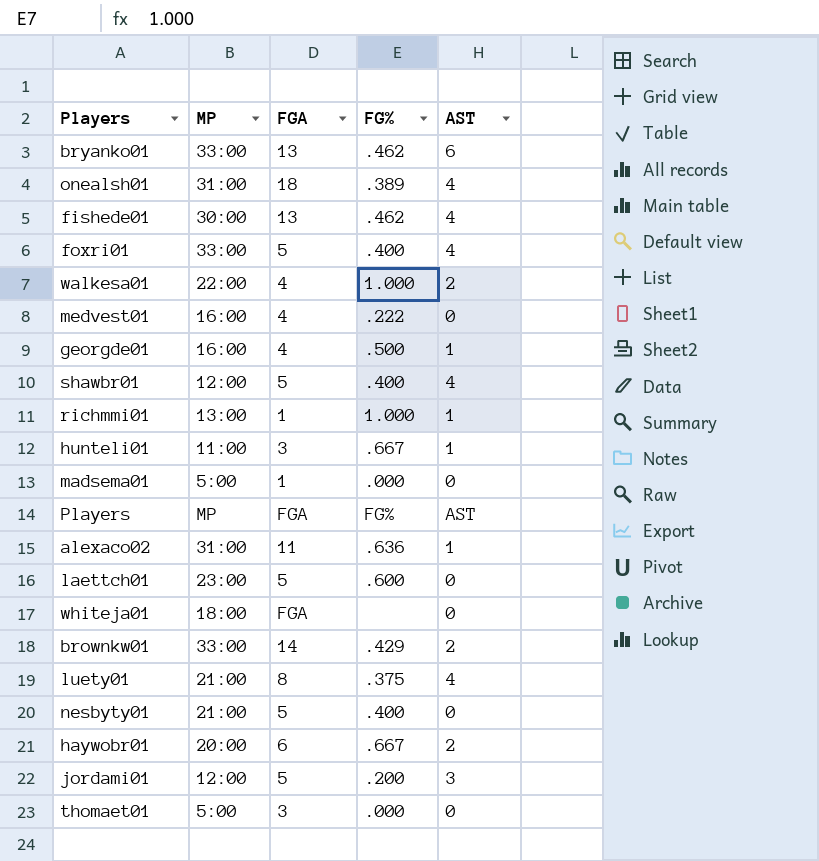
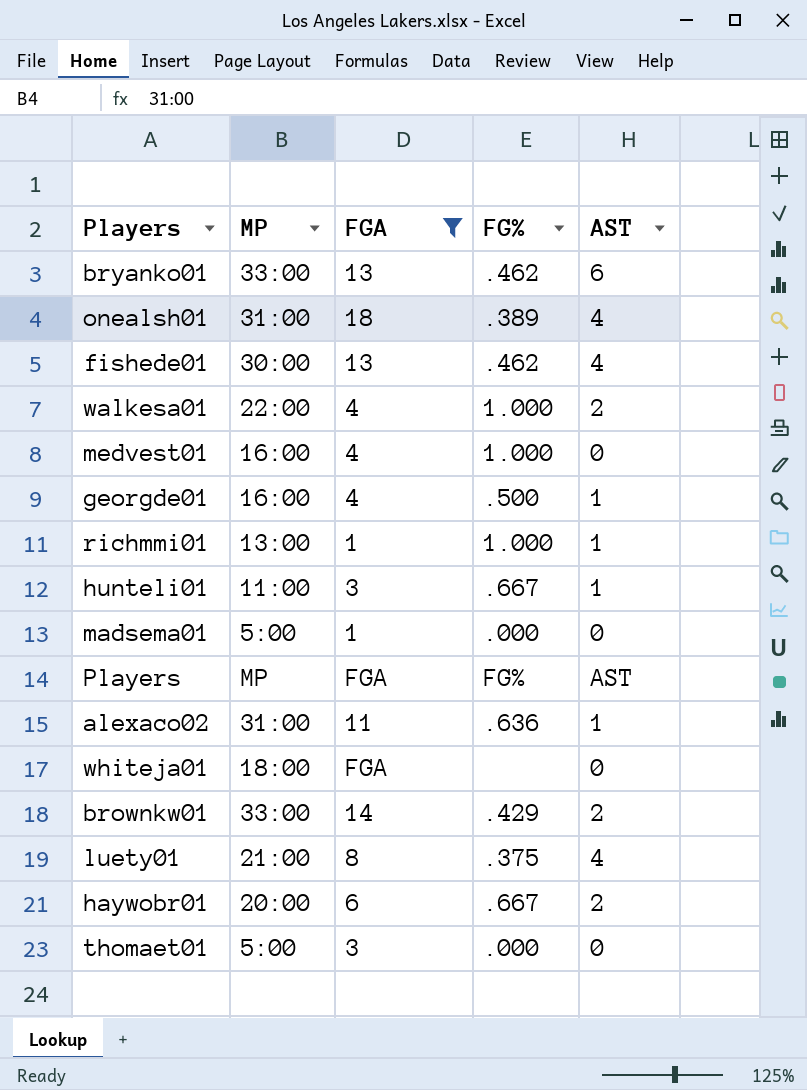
filter: none -> FGA != 5
medvest01 | FG%: .222 -> 1.000

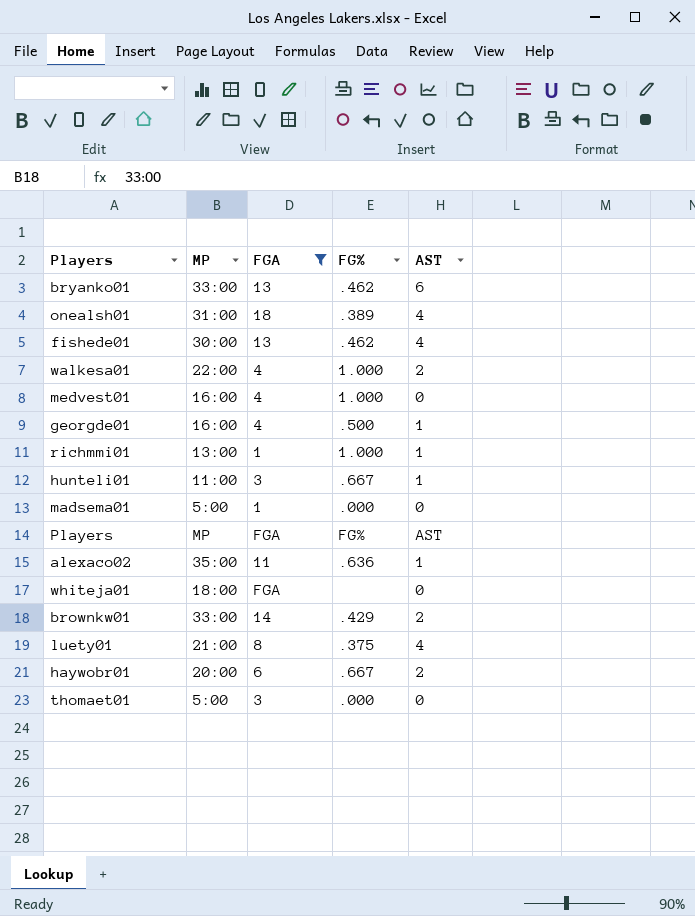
alexaco02 | MP: 31:00 -> 35:00

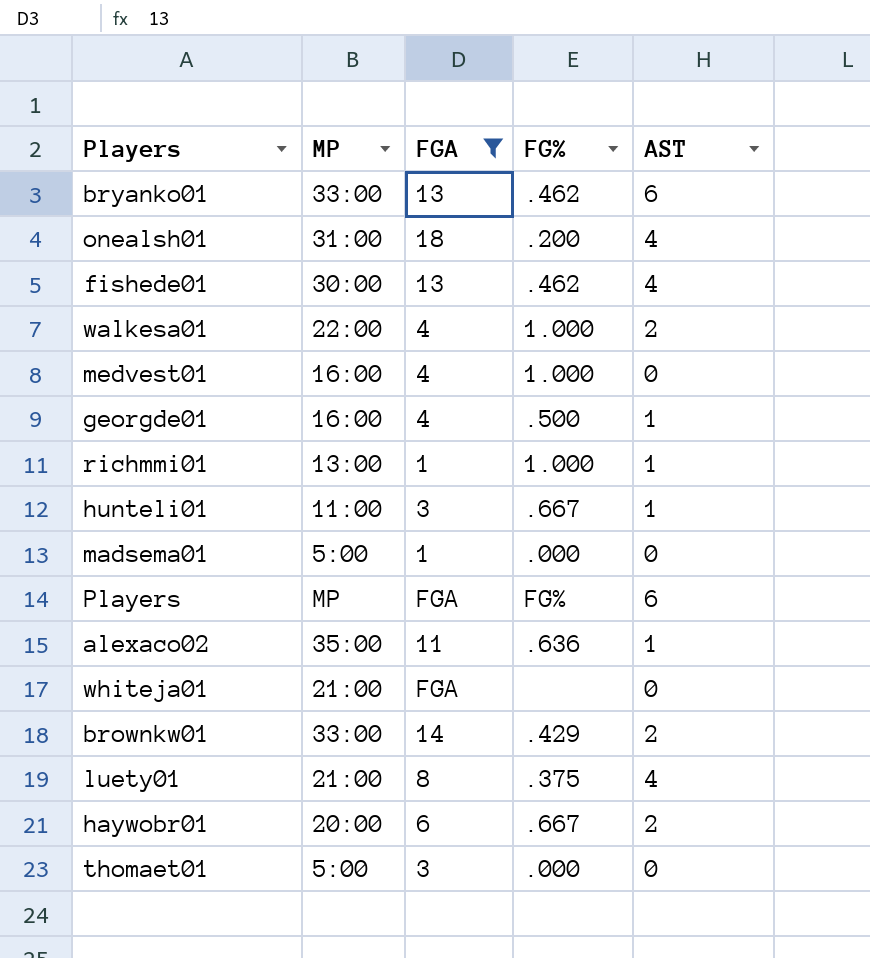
onealsh01 | FG%: .389 -> .200
Players | AST: AST -> 6
whiteja01 | MP: 18:00 -> 21:00

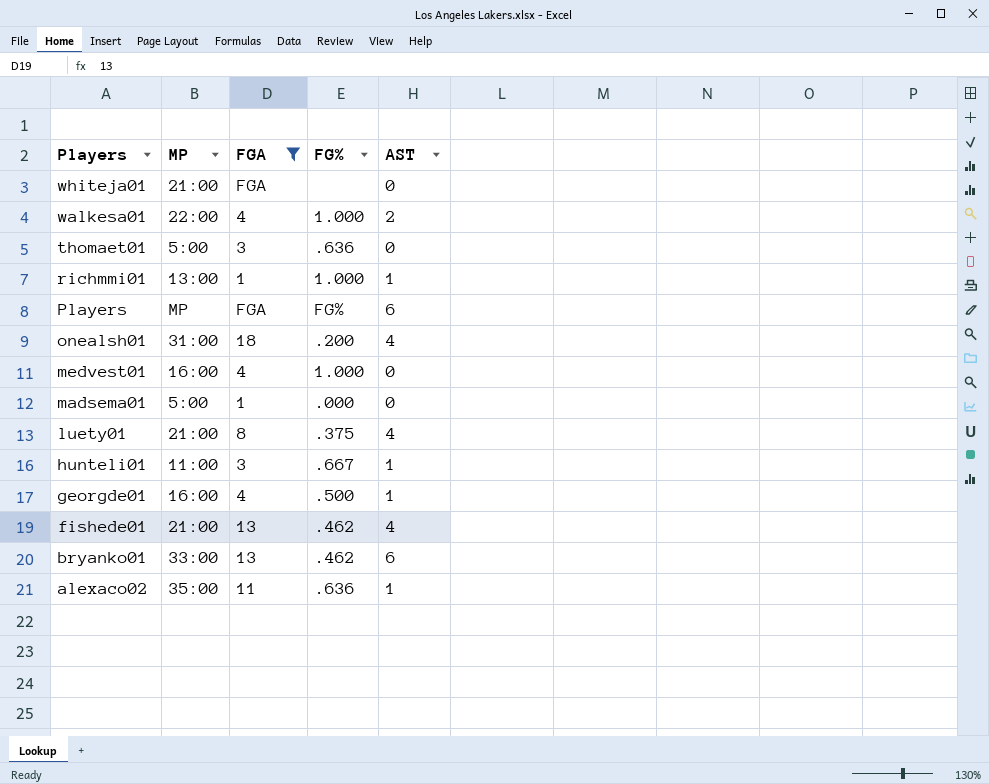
row order: none -> Players descending
row brownkw01: 33:00 | 14 | .429 | 2 -> none
row haywobr01: 20:00 | 6 | .667 | 2 -> none
thomaet01 | FG%: .000 -> .636
fishede01 | MP: 30:00 -> 21:00

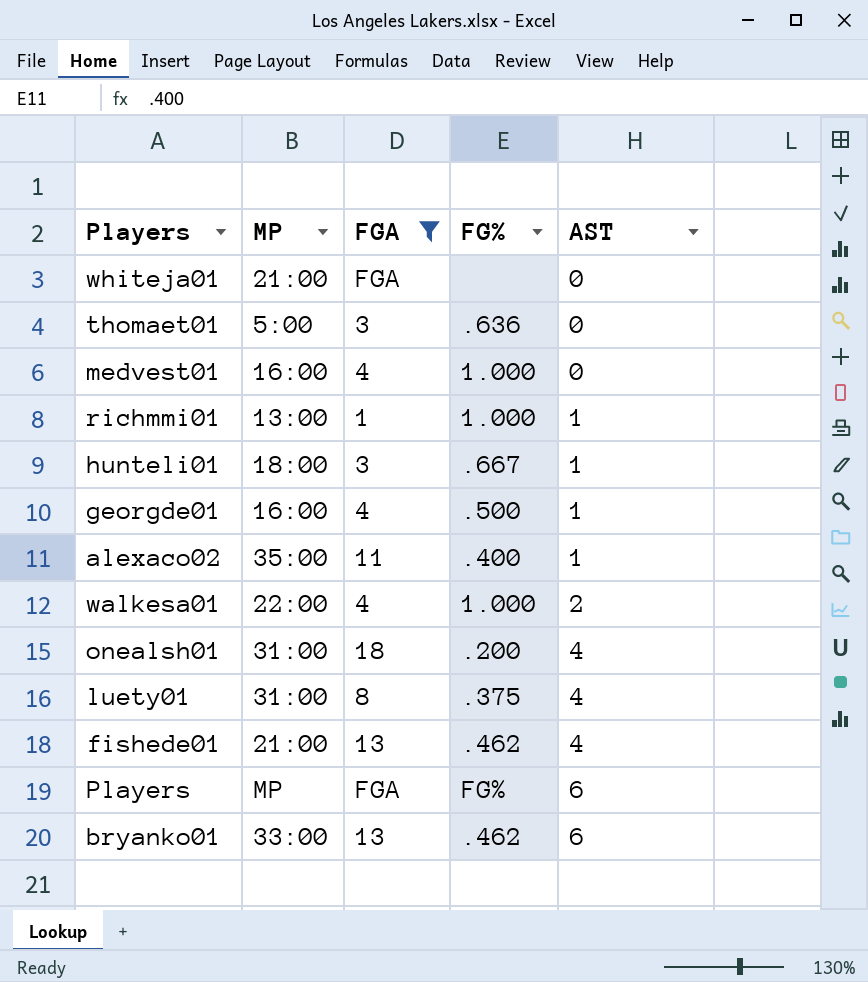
row order: Players descending -> AST ascending
row madsema01: 5:00 | 1 | .000 | 0 -> none
hunteli01 | MP: 11:00 -> 18:00
alexaco02 | FG%: .636 -> .400
luety01 | MP: 21:00 -> 31:00

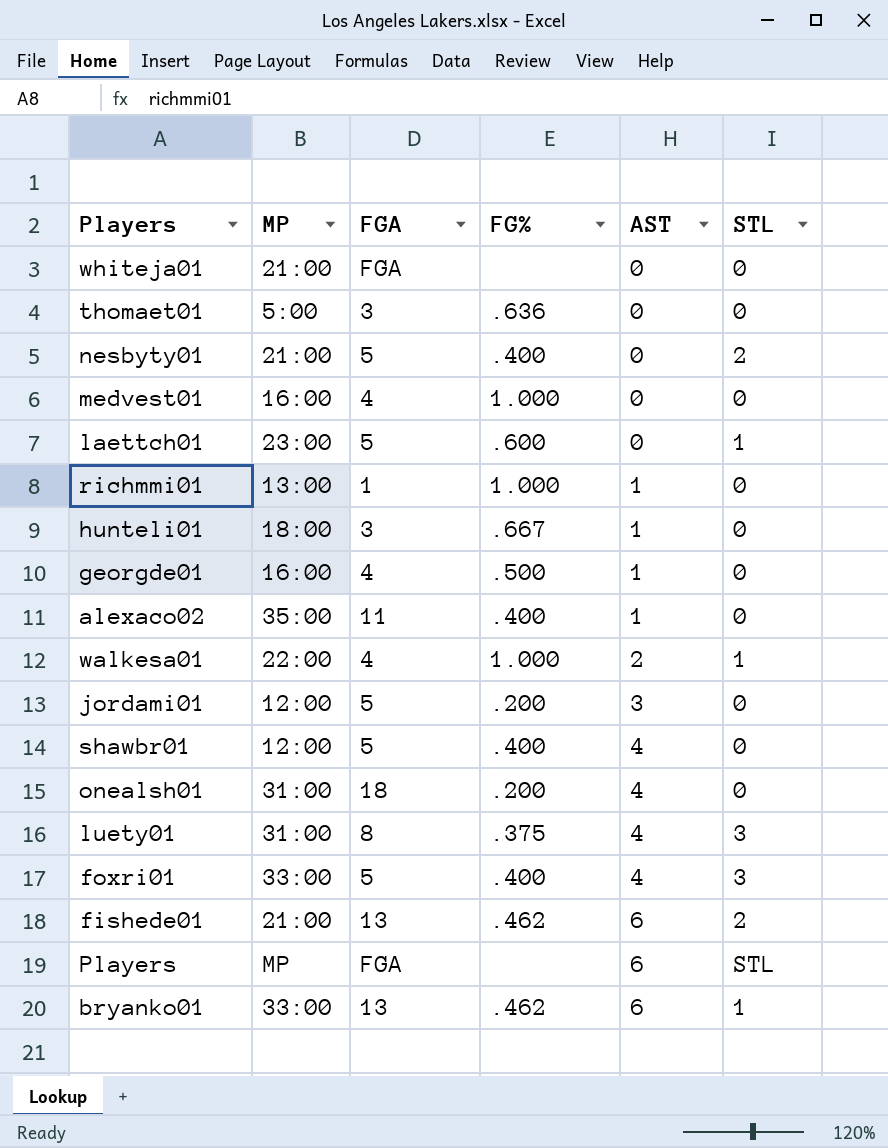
filter: FGA != 5 -> none
column STL | position: none -> 6
fishede01 | AST: 4 -> 6
Players | FG%: FG% -> none

